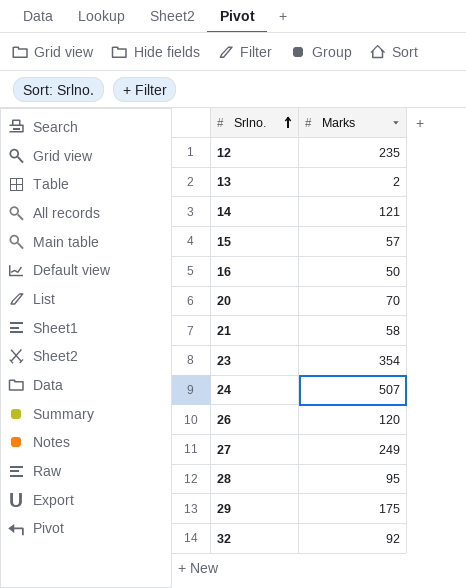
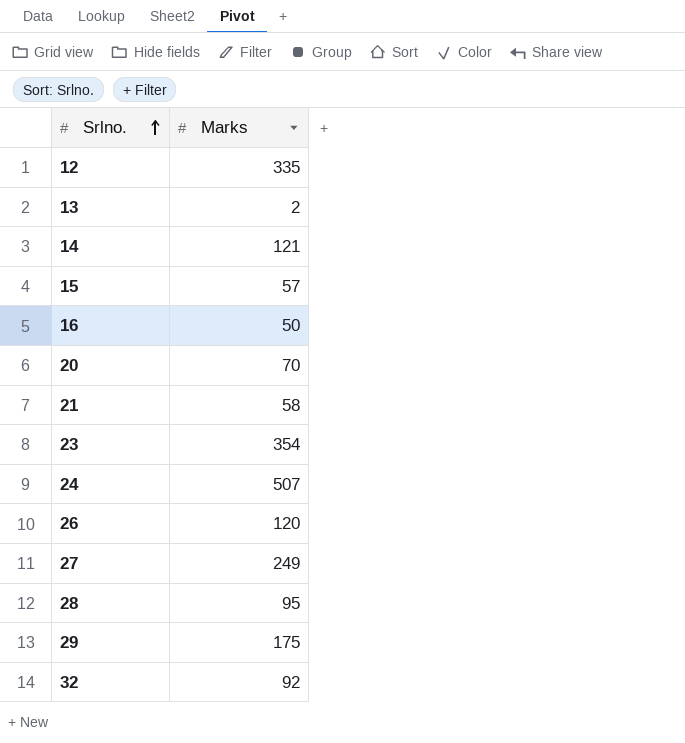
12 | Marks: 235 -> 335

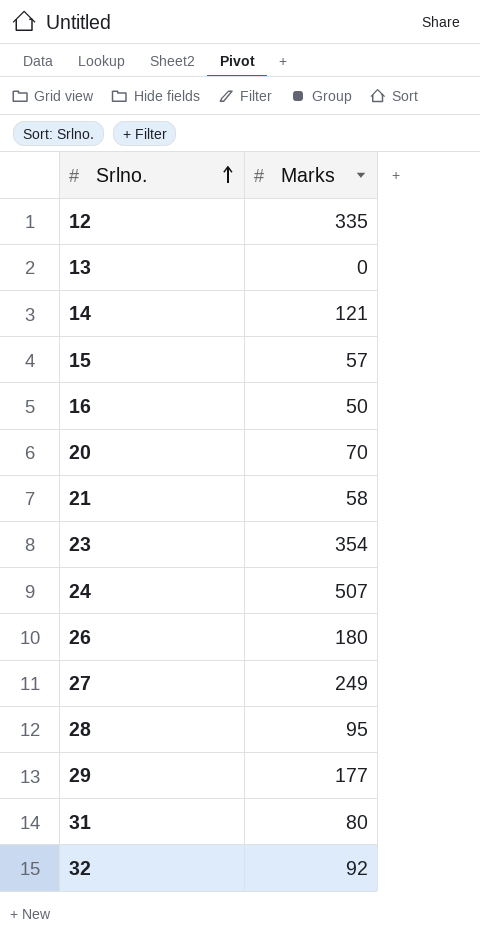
13 | Marks: 2 -> 0
26 | Marks: 120 -> 180
29 | Marks: 175 -> 177
row 31: none -> 80

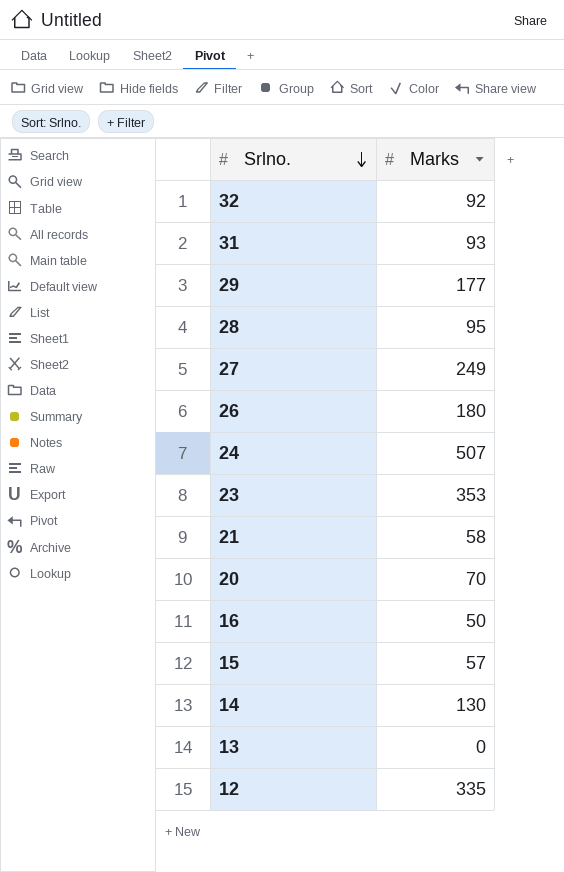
row order: Srlno. ascending -> Srlno. descending
31 | Marks: 80 -> 93
23 | Marks: 354 -> 353
14 | Marks: 121 -> 130

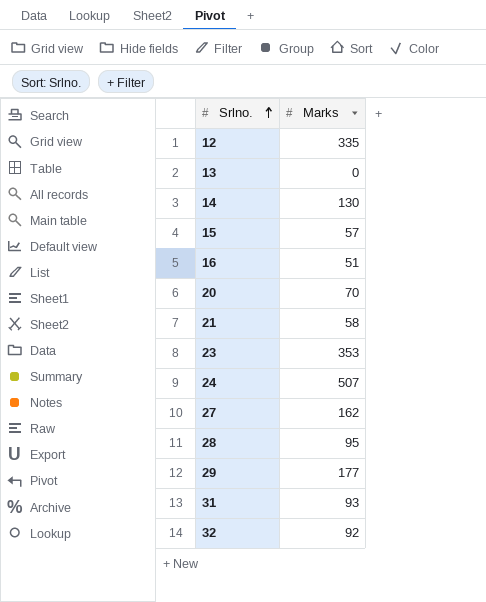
row order: Srlno. descending -> Srlno. ascending
row 26: 180 -> none
16 | Marks: 50 -> 51
27 | Marks: 249 -> 162

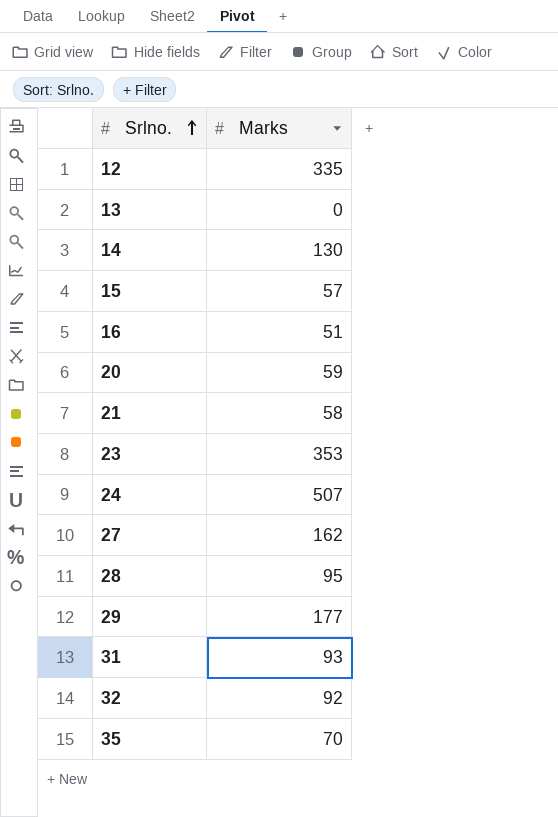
20 | Marks: 70 -> 59
row 35: none -> 70

